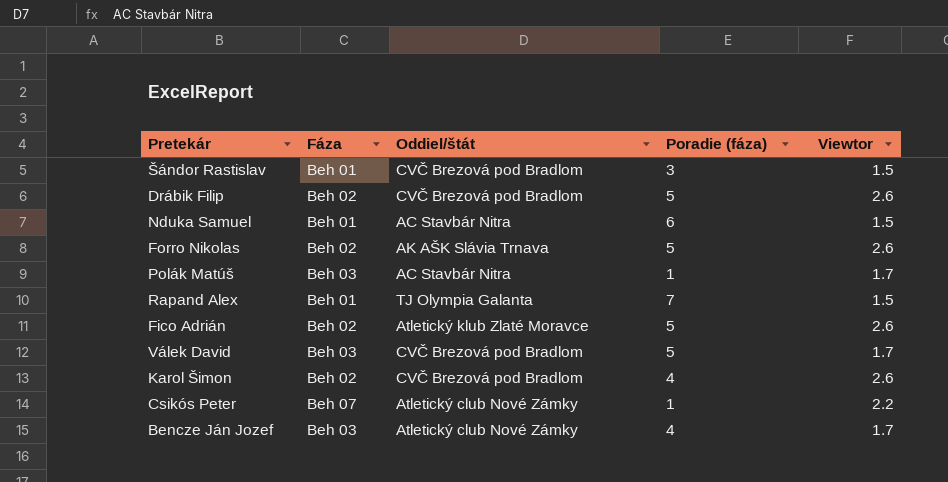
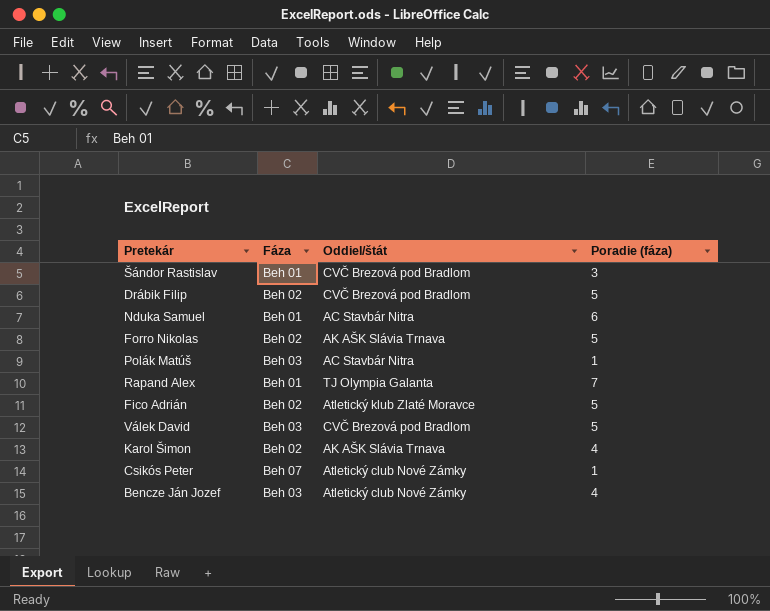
column Viewtor | position: 5 -> none
Karol Šimon | Oddiel/štát: CVČ Brezová pod Bradlom -> AK AŠK Slávia Trnava

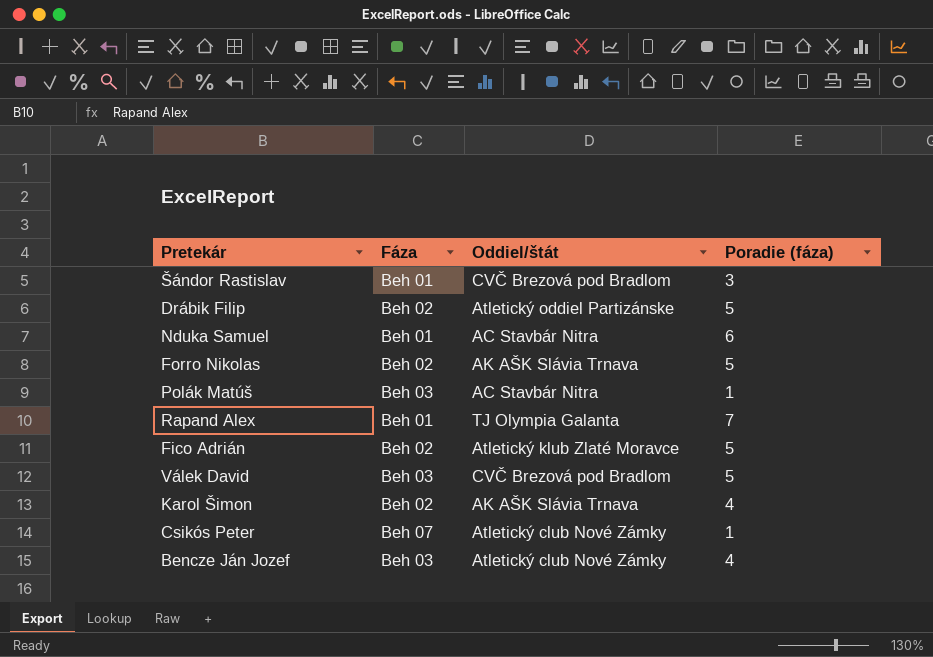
Drábik Filip | Oddiel/štát: CVČ Brezová pod Bradlom -> Atletický oddiel Partizánske

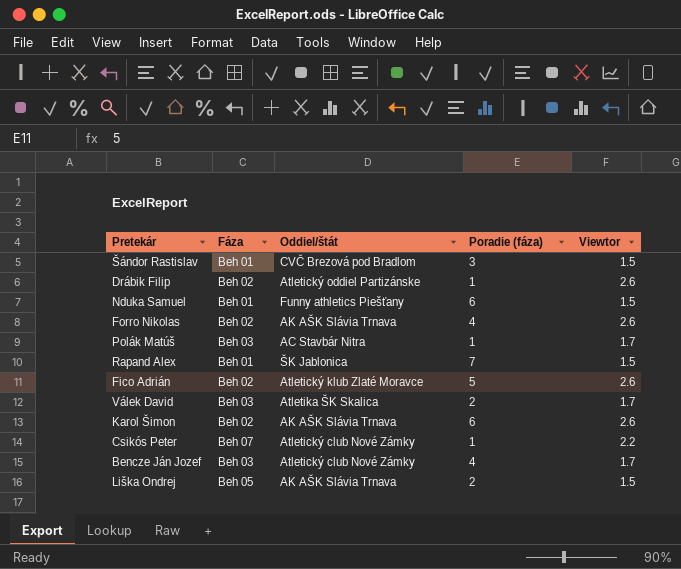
column Viewtor | position: none -> 5
Drábik Filip | Poradie (fáza): 5 -> 1
Nduka Samuel | Oddiel/štát: AC Stavbár Nitra -> Funny athletics Piešťany
Forro Nikolas | Poradie (fáza): 5 -> 4
Rapand Alex | Oddiel/štát: TJ Olympia Galanta -> ŠK Jablonica
Válek David | Oddiel/štát: CVČ Brezová pod Bradlom -> Atletika ŠK Skalica
Válek David | Poradie (fáza): 5 -> 2
Karol Šimon | Poradie (fáza): 4 -> 6
row Liška Ondrej: none -> Beh 05 | AK AŠK Slávia Trnava | 2 | 1.5

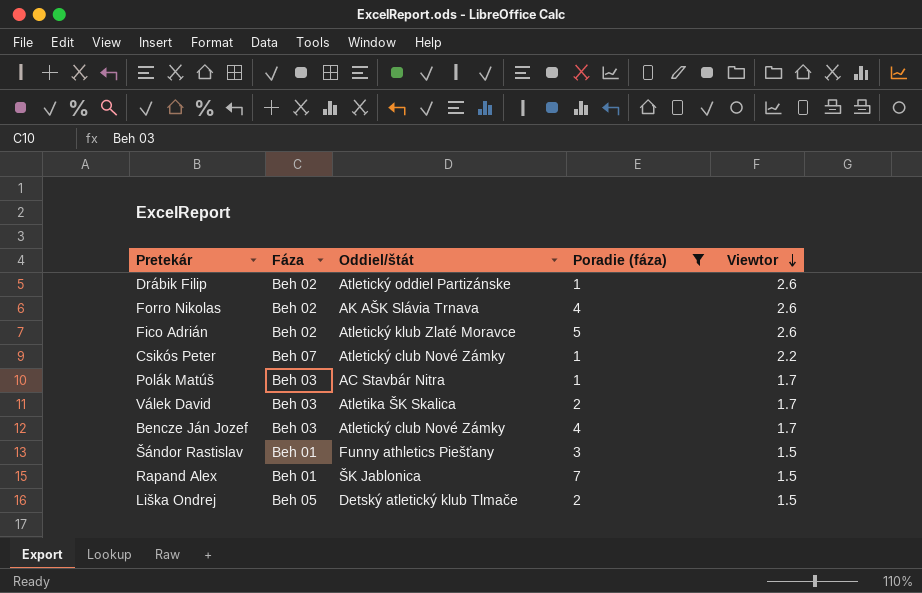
filter: none -> Poradie (fáza) != 6
row order: none -> Viewtor descending
Šándor Rastislav | Oddiel/štát: CVČ Brezová pod Bradlom -> Funny athletics Piešťany
Liška Ondrej | Oddiel/štát: AK AŠK Slávia Trnava -> Detský atletický klub Tlmače

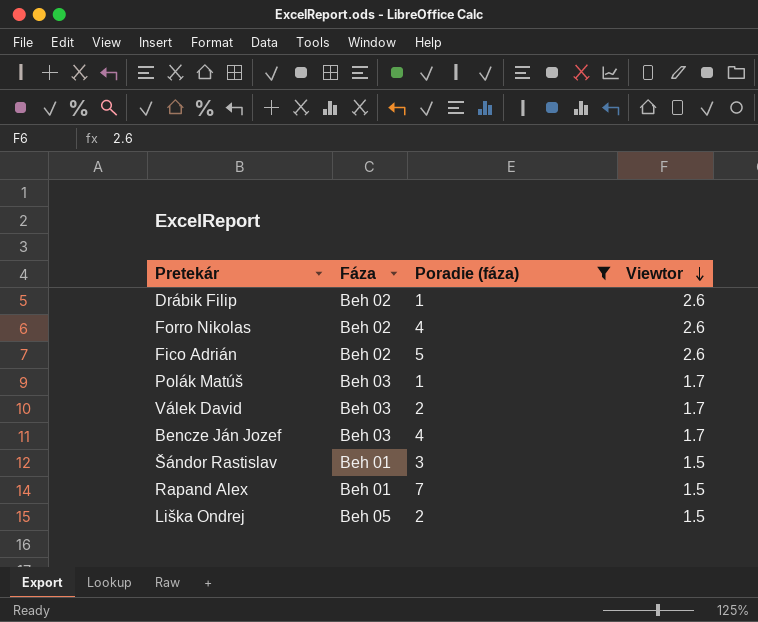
column Oddiel/štát | position: 3 -> none
row Csikós Peter: Beh 07 | Atletický club Nové Zámky | 1 | 2.2 -> none

